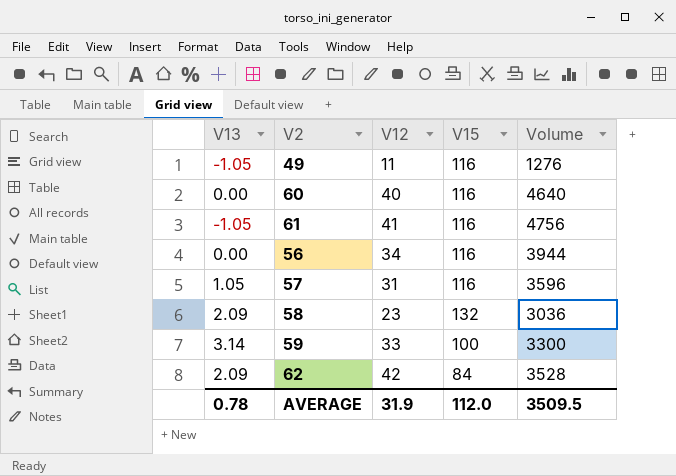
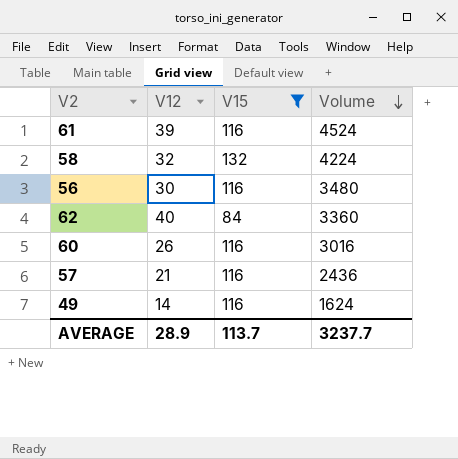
filter: none -> V15 != 100
row order: none -> Volume descending
column V13 | position: 1 -> none
61 | V12: 41 -> 39
61 | Volume: 4756 -> 4524
58 | V12: 23 -> 32
58 | Volume: 3036 -> 4224
56 | V12: 34 -> 30
56 | Volume: 3944 -> 3480
62 | V12: 42 -> 40
62 | Volume: 3528 -> 3360
60 | V12: 40 -> 26
60 | Volume: 4640 -> 3016
57 | V12: 31 -> 21
57 | Volume: 3596 -> 2436
49 | V12: 11 -> 14
49 | Volume: 1276 -> 1624
AVERAGE | V12: 31.9 -> 28.9
AVERAGE | V15: 112.0 -> 113.7
AVERAGE | Volume: 3509.5 -> 3237.7

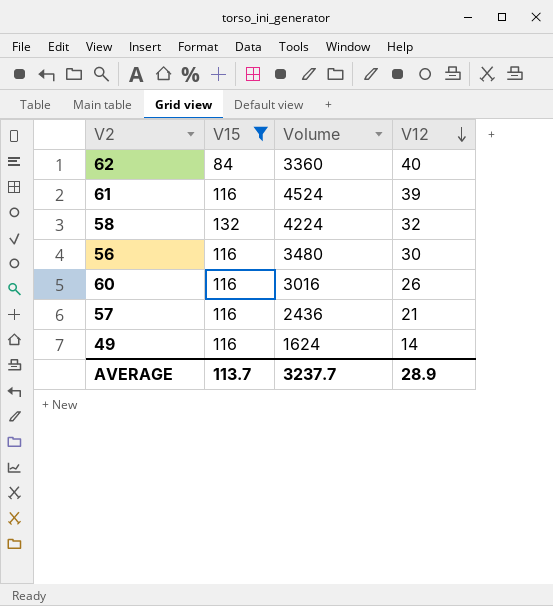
row order: Volume descending -> V12 descending
column V12 | position: 2 -> 4

